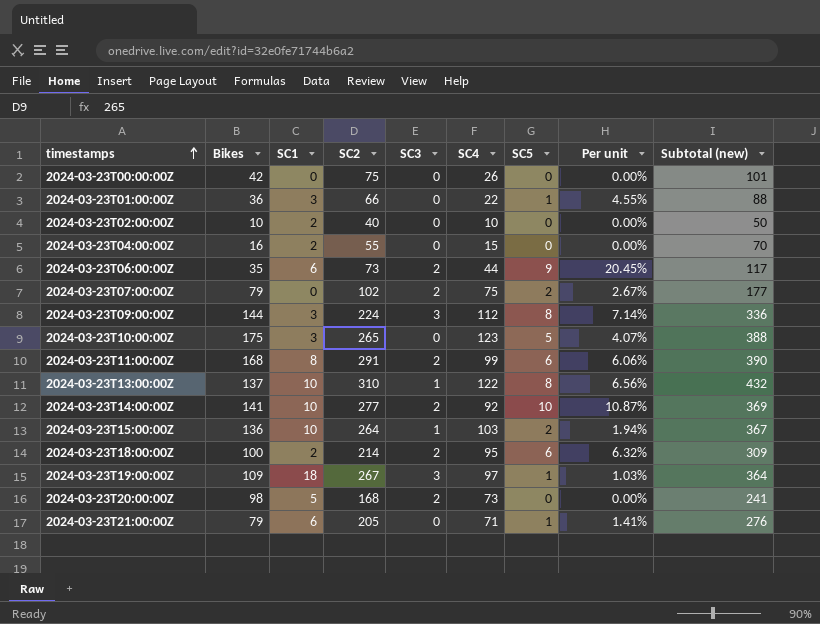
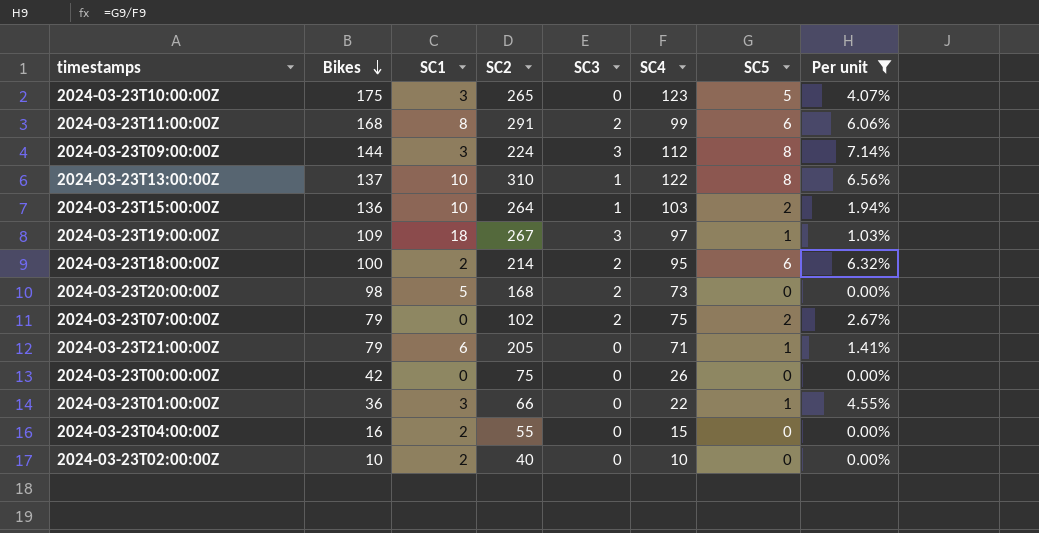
filter: none -> Per unit <= 7.14%
row order: timestamps ascending -> Bikes descending
column Subtotal (new) | formula: [SC2] + [SC4] -> none

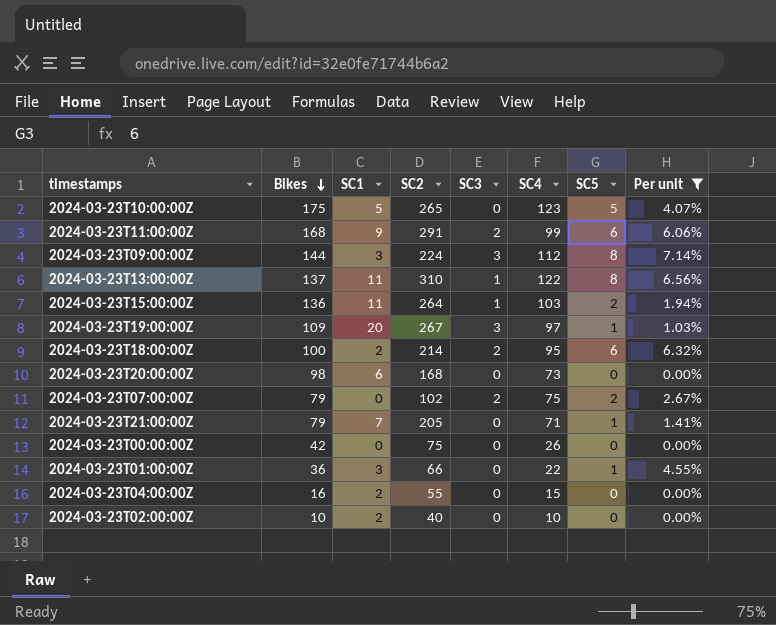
2024-03-23T10:00:00Z | SC1: 3 -> 5
2024-03-23T11:00:00Z | SC1: 8 -> 9
2024-03-23T13:00:00Z | SC1: 10 -> 11
2024-03-23T15:00:00Z | SC1: 10 -> 11
2024-03-23T19:00:00Z | SC1: 18 -> 20
2024-03-23T20:00:00Z | SC1: 5 -> 6
2024-03-23T20:00:00Z | SC3: 2 -> 0
2024-03-23T21:00:00Z | SC1: 6 -> 7

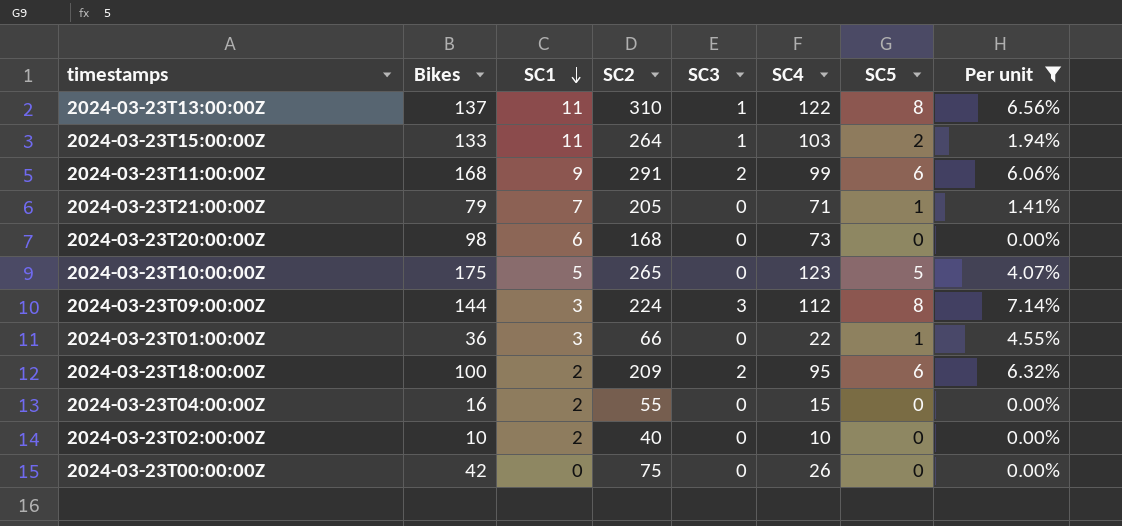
row order: Bikes descending -> SC1 descending
row 2024-03-23T19:00:00Z: 109 | 20 | 267 | 3 | 97 | 1 | 1.03% -> none
row 2024-03-23T07:00:00Z: 79 | 0 | 102 | 2 | 75 | 2 | 2.67% -> none
2024-03-23T15:00:00Z | Bikes: 136 -> 133
2024-03-23T18:00:00Z | SC2: 214 -> 209

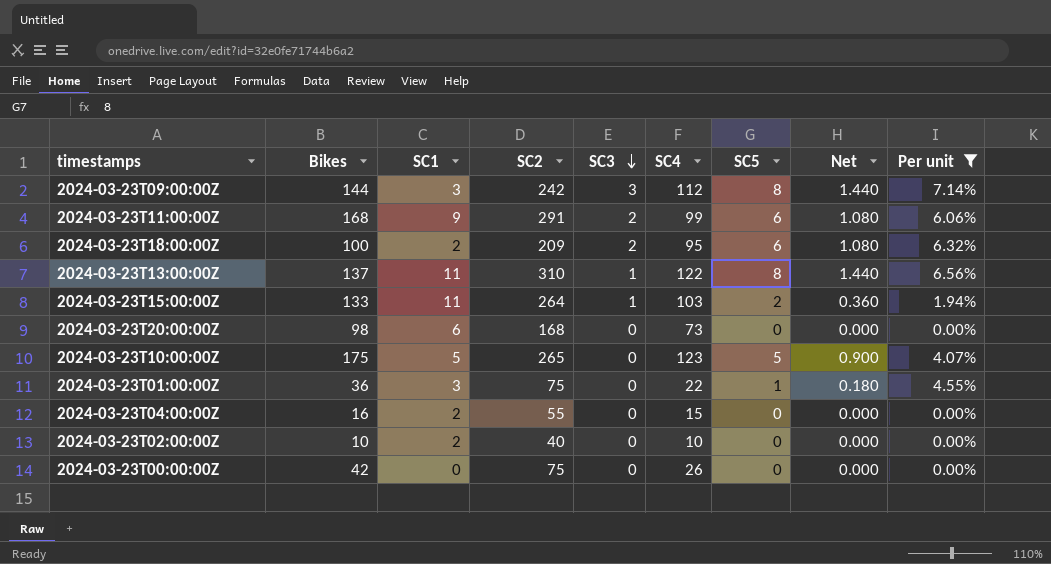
row order: SC1 descending -> SC3 descending
column Net | formula: none -> [SC5] * 0.18
row 2024-03-23T21:00:00Z: 79 | 7 | 205 | 0 | 71 | 1 | 1.41% -> none
2024-03-23T09:00:00Z | SC2: 224 -> 242
2024-03-23T01:00:00Z | SC2: 66 -> 75

